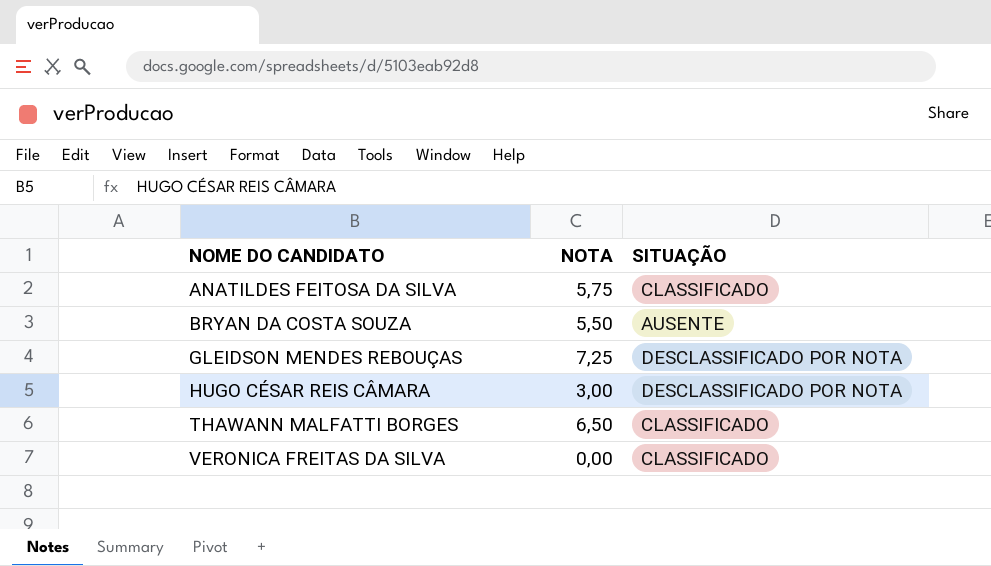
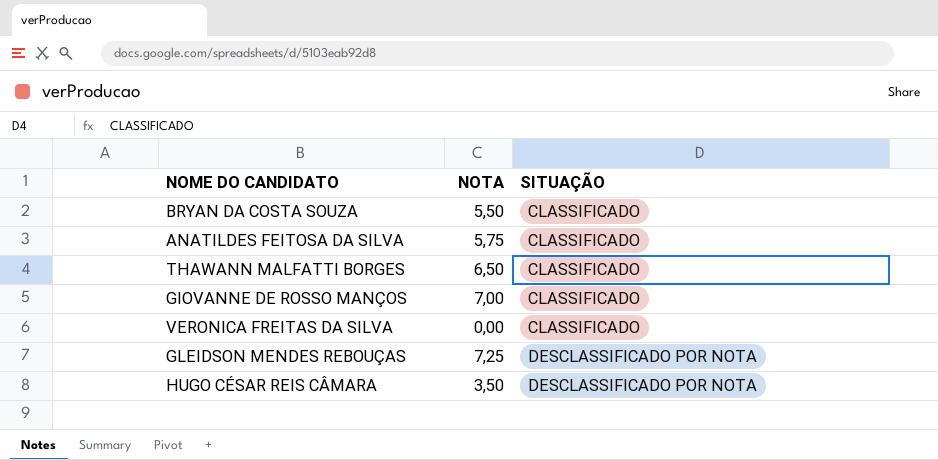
row order: NOME DO CANDIDATO ascending -> SITUAÇÃO ascending
BRYAN DA COSTA SOUZA | SITUAÇÃO: AUSENTE -> CLASSIFICADO
row GIOVANNE DE ROSSO MANÇOS: none -> 7,00 | CLASSIFICADO
HUGO CÉSAR REIS CÂMARA | NOTA: 3,00 -> 3,50

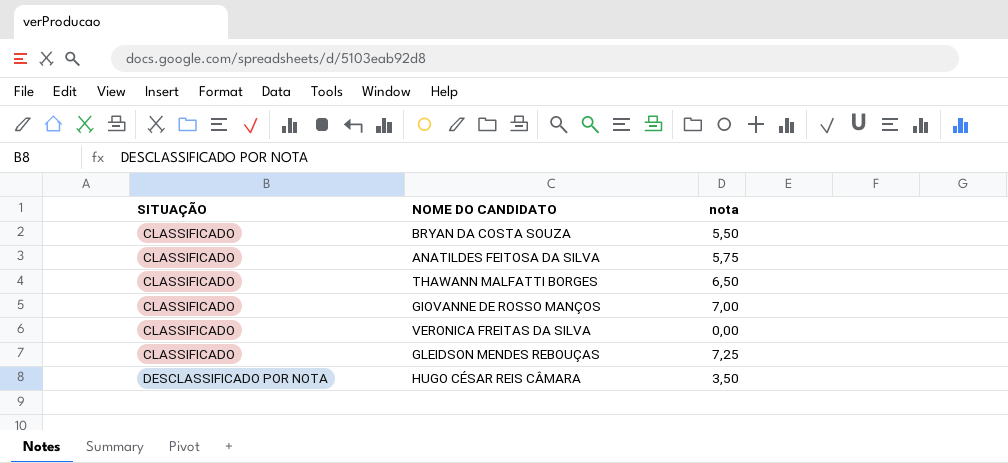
column SITUAÇÃO | position: 3 -> 1
column name: NOTA -> nota
GLEIDSON MENDES REBOUÇAS | SITUAÇÃO: DESCLASSIFICADO POR NOTA -> CLASSIFICADO

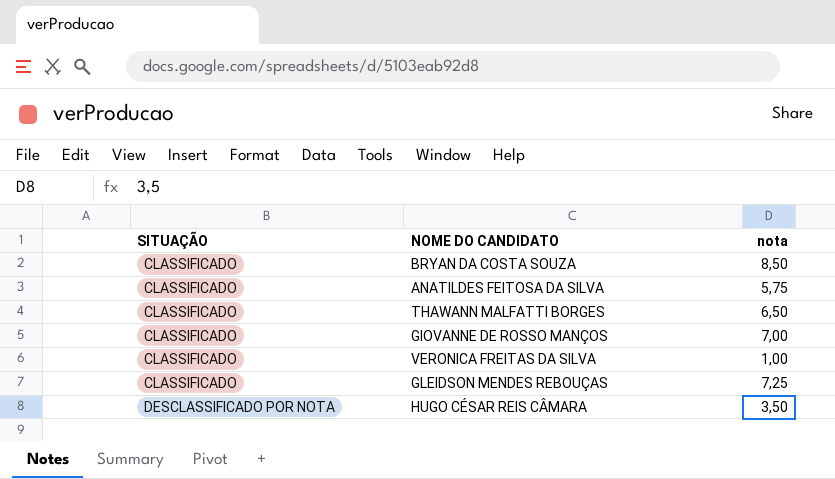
BRYAN DA COSTA SOUZA | nota: 5,50 -> 8,50
VERONICA FREITAS DA SILVA | nota: 0,00 -> 1,00

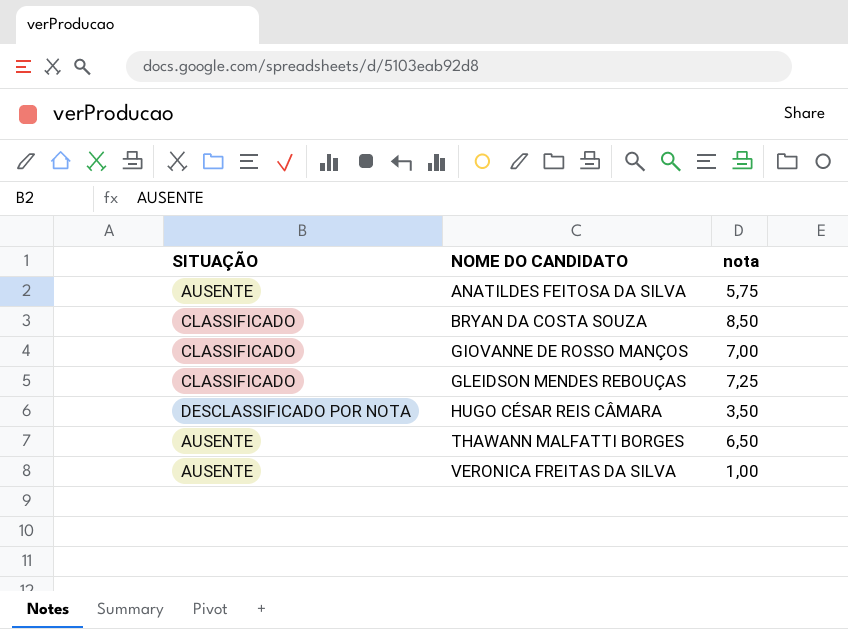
row order: SITUAÇÃO ascending -> NOME DO CANDIDATO ascending
ANATILDES FEITOSA DA SILVA | SITUAÇÃO: CLASSIFICADO -> AUSENTE
THAWANN MALFATTI BORGES | SITUAÇÃO: CLASSIFICADO -> AUSENTE
VERONICA FREITAS DA SILVA | SITUAÇÃO: CLASSIFICADO -> AUSENTE

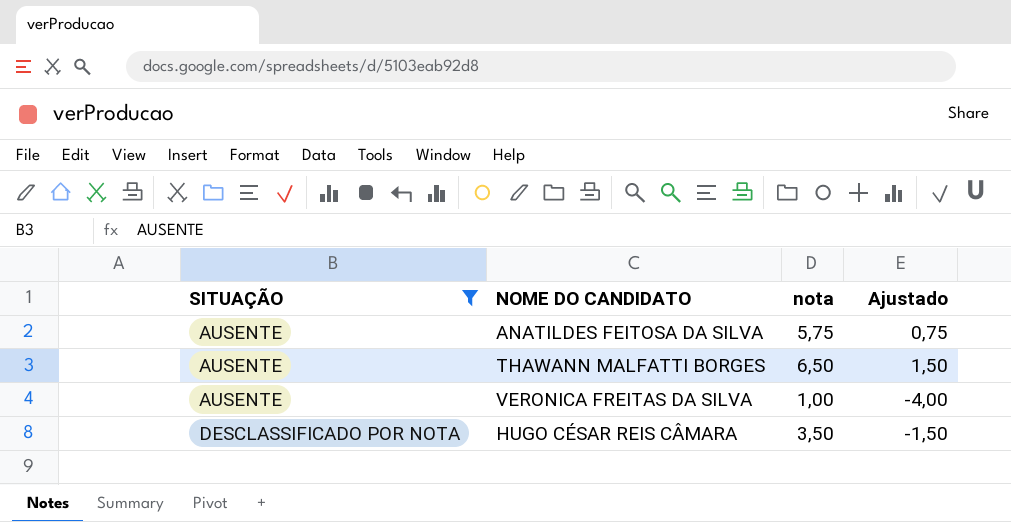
filter: none -> SITUAÇÃO != CLASSIFICADO
row order: NOME DO CANDIDATO ascending -> SITUAÇÃO ascending
column Ajustado | formula: none -> [nota] - 5

